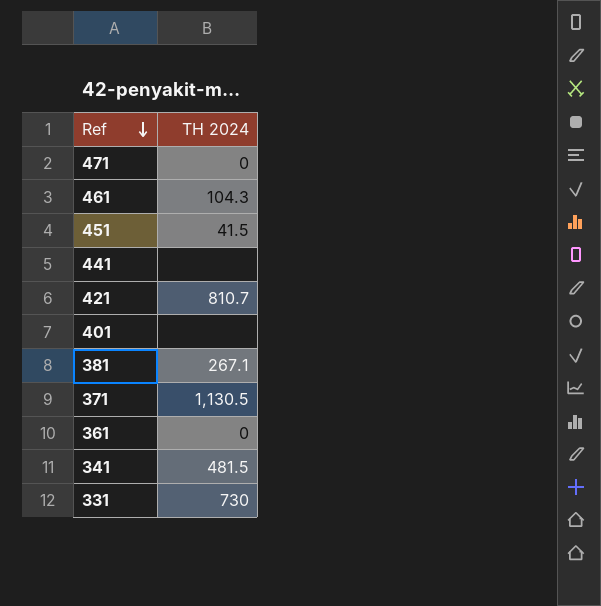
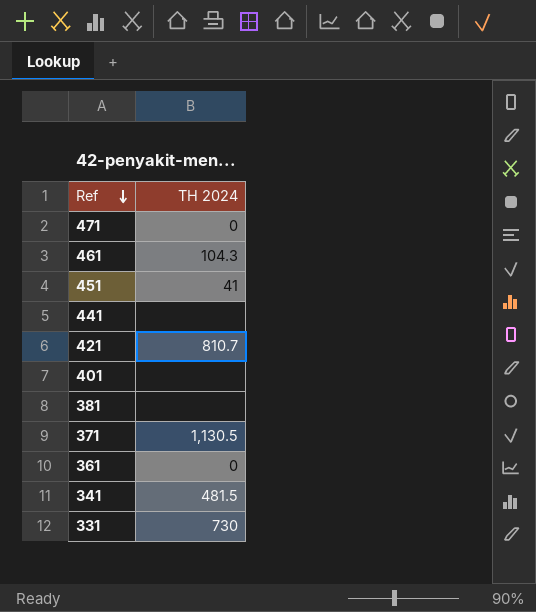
451 | TH 2024: 41.5 -> 41
381 | TH 2024: 267.1 -> none

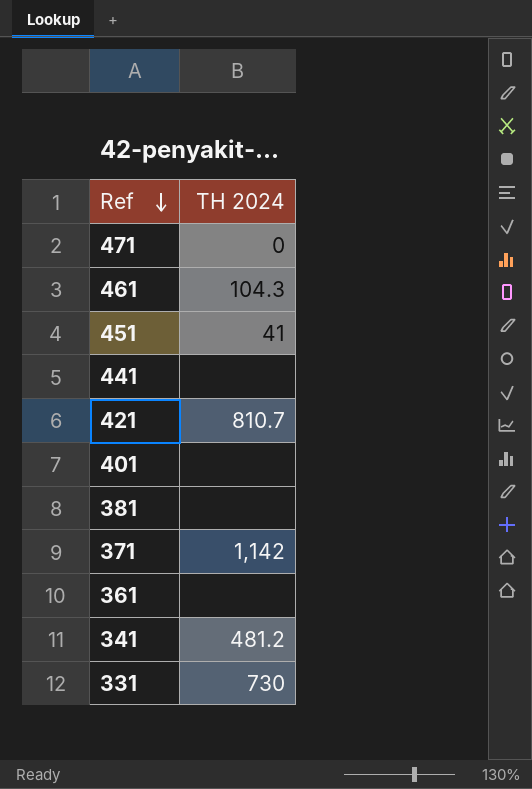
371 | TH 2024: 1,130.5 -> 1,142
361 | TH 2024: 0 -> none
341 | TH 2024: 481.5 -> 481.2

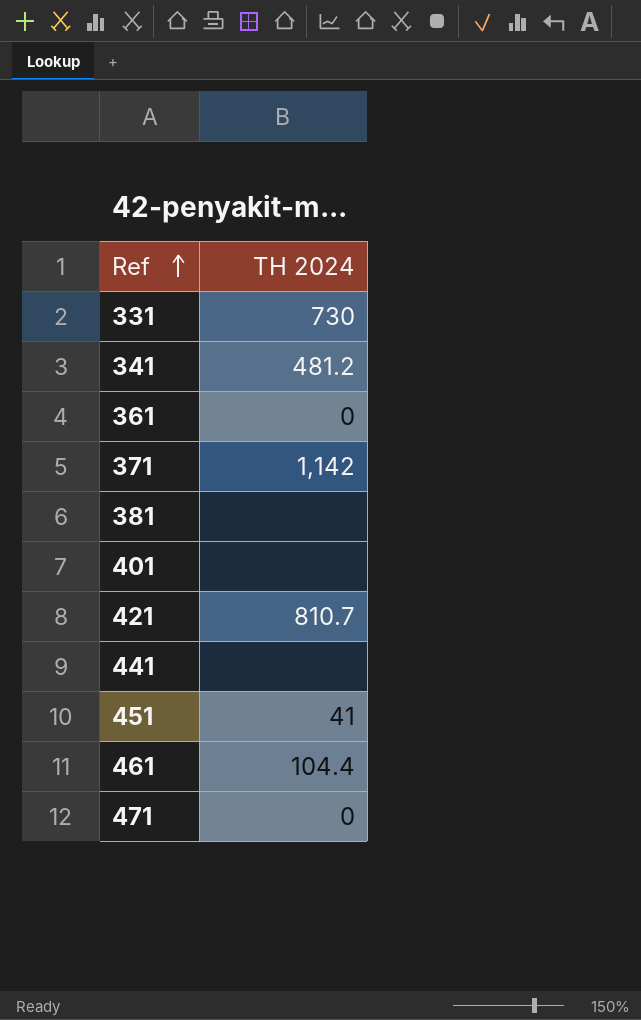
row order: Ref descending -> Ref ascending
361 | TH 2024: none -> 0
461 | TH 2024: 104.3 -> 104.4

